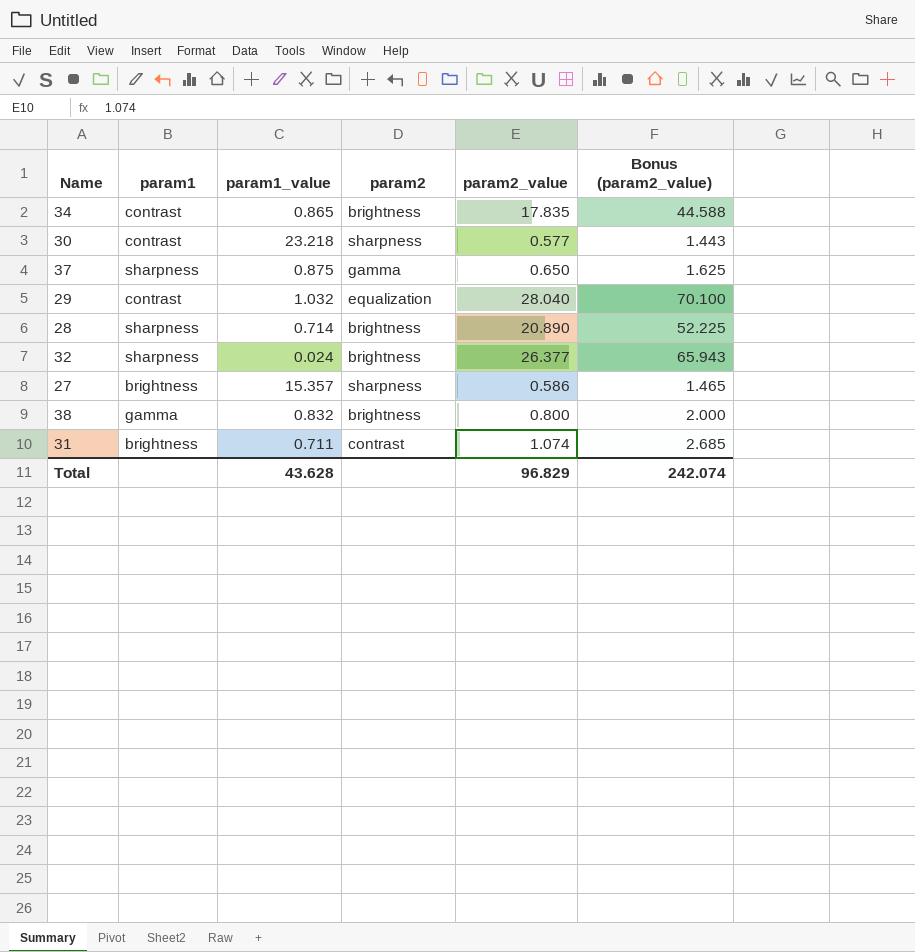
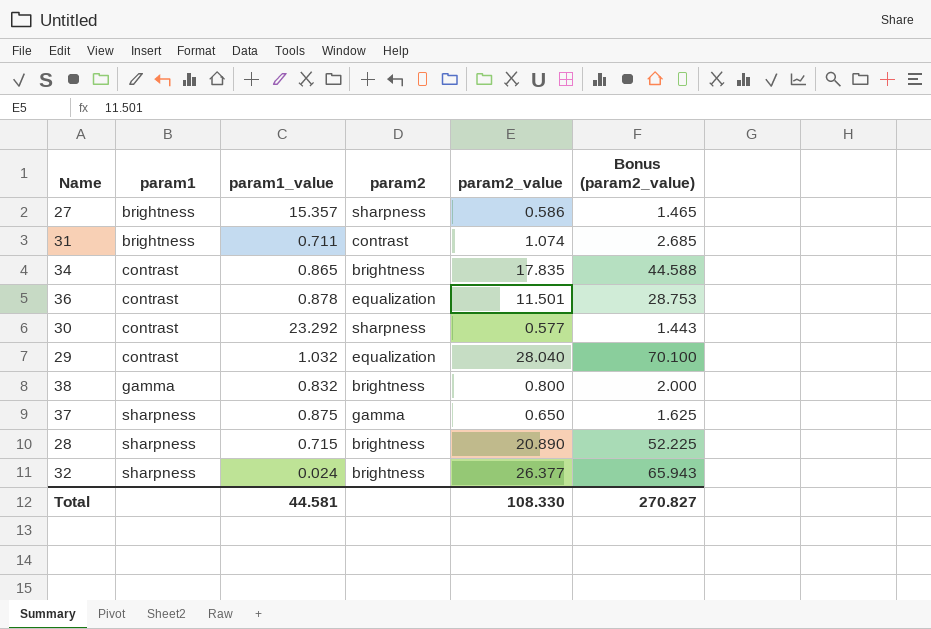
row order: none -> param1 ascending
row 36: none -> contrast | 0.878 | equalization | 11.501 | 28.753
30 | param1_value: 23.218 -> 23.292
28 | param1_value: 0.714 -> 0.715
Total | param1_value: 43.628 -> 44.581
Total | param2_value: 96.829 -> 108.330
Total | Bonus (param2_value): 242.074 -> 270.827

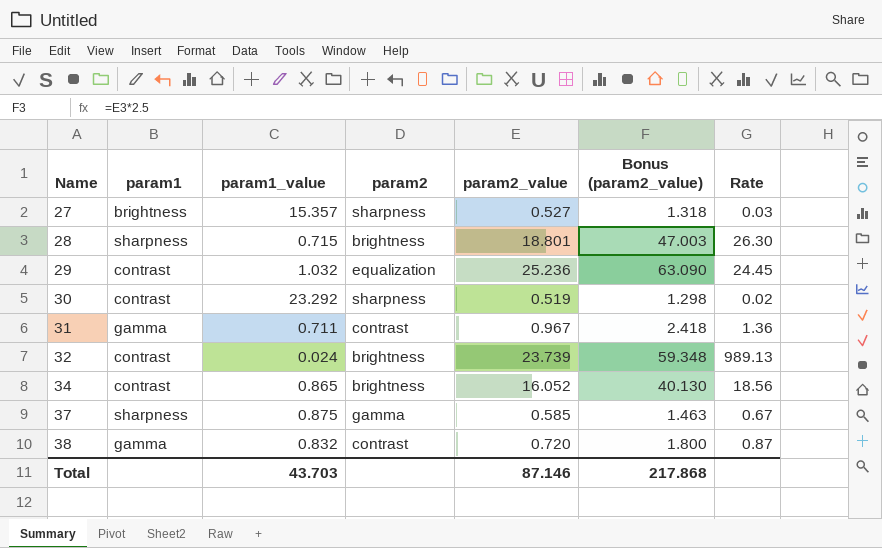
row order: param1 ascending -> Name ascending
column Rate | formula: none -> [param2_value] / [param1_value]
row 36: contrast | 0.878 | equalization | 11.501 | 28.753 -> none
27 | param2_value: 0.586 -> 0.527
27 | Bonus (param2_value): 1.465 -> 1.318
28 | param2_value: 20.890 -> 18.801
28 | Bonus (param2_value): 52.225 -> 47.003
29 | param2_value: 28.040 -> 25.236
29 | Bonus (param2_value): 70.100 -> 63.090
30 | param2_value: 0.577 -> 0.519
30 | Bonus (param2_value): 1.443 -> 1.298
31 | param1: brightness -> gamma
31 | param2_value: 1.074 -> 0.967
31 | Bonus (param2_value): 2.685 -> 2.418
32 | param1: sharpness -> contrast
32 | param2_value: 26.377 -> 23.739
32 | Bonus (param2_value): 65.943 -> 59.348
34 | param2_value: 17.835 -> 16.052
34 | Bonus (param2_value): 44.588 -> 40.130
37 | param2_value: 0.650 -> 0.585
37 | Bonus (param2_value): 1.625 -> 1.463
38 | param2: brightness -> contrast
38 | param2_value: 0.800 -> 0.720
38 | Bonus (param2_value): 2.000 -> 1.800
Total | param1_value: 44.581 -> 43.703
Total | param2_value: 108.330 -> 87.146
Total | Bonus (param2_value): 270.827 -> 217.868

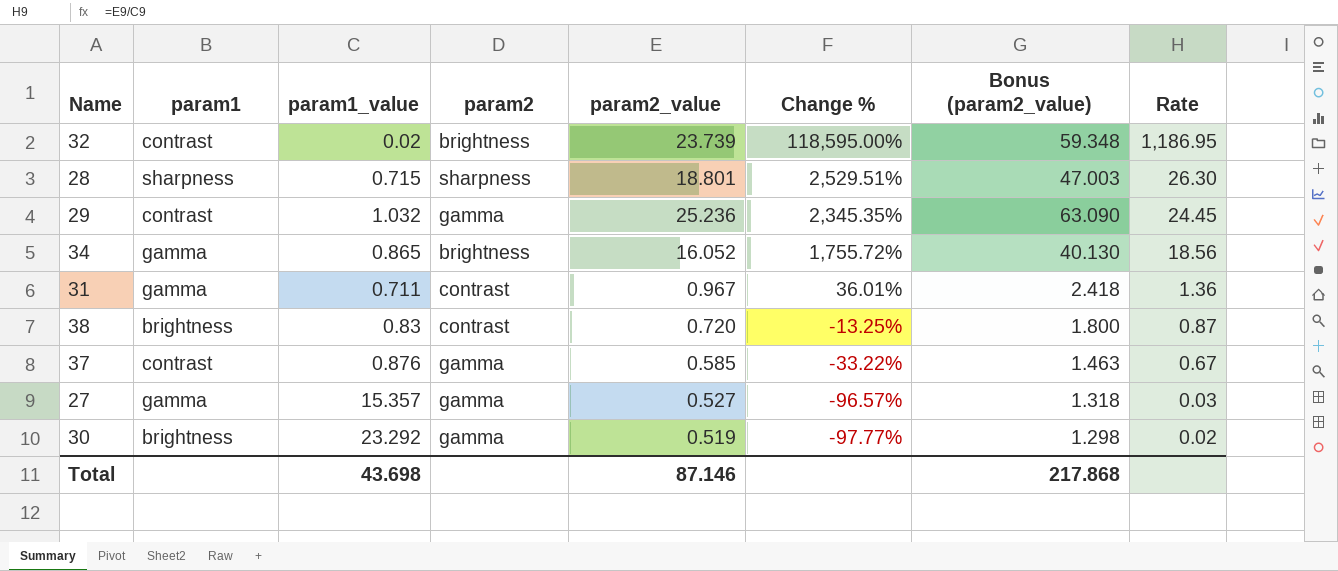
row order: Name ascending -> Change % descending
column Change % | formula: none -> ([param2_value] - [param1_value]) / [param1_value]
32 | param1_value: 0.024 -> 0.02
32 | Rate: 989.13 -> 1,186.95
28 | param2: brightness -> sharpness
29 | param2: equalization -> gamma
34 | param1: contrast -> gamma
38 | param1: gamma -> brightness
38 | param1_value: 0.832 -> 0.83
37 | param1: sharpness -> contrast
37 | param1_value: 0.875 -> 0.876
27 | param1: brightness -> gamma
27 | param2: sharpness -> gamma
30 | param1: contrast -> brightness
30 | param2: sharpness -> gamma
Total | param1_value: 43.703 -> 43.698

